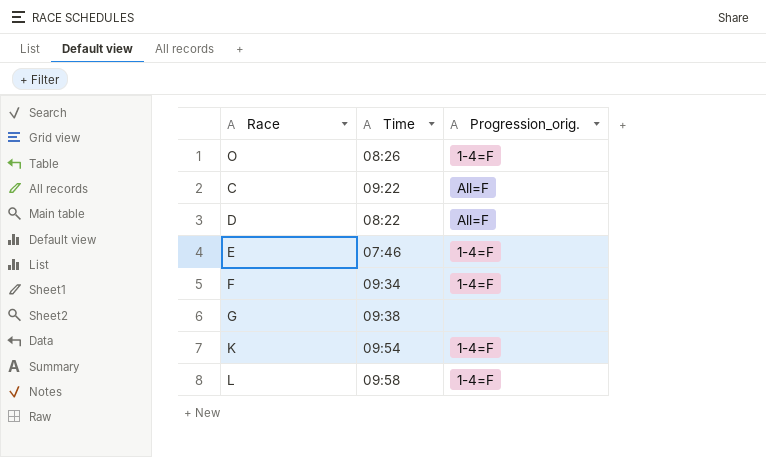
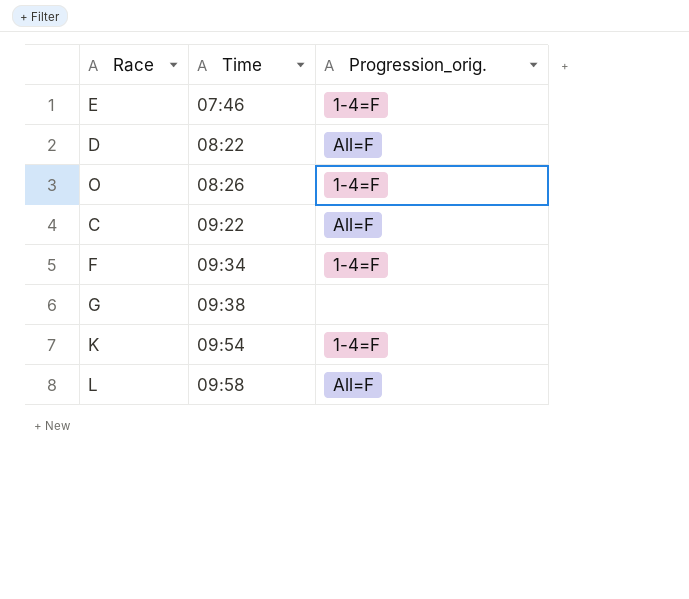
row order: none -> Time ascending
L | Progression_orig.: 1-4=F -> All=F

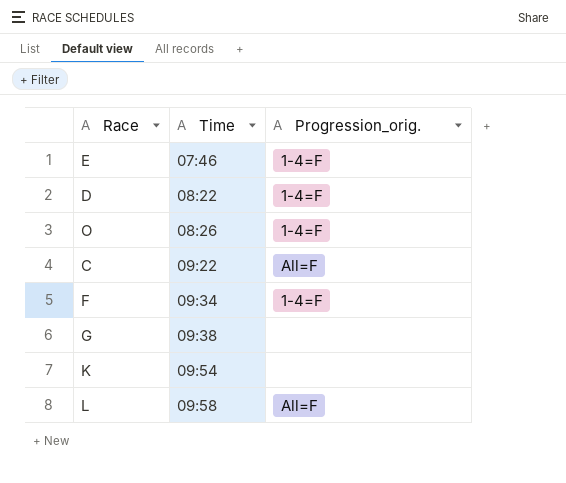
D | Progression_orig.: All=F -> 1-4=F
K | Progression_orig.: 1-4=F -> none

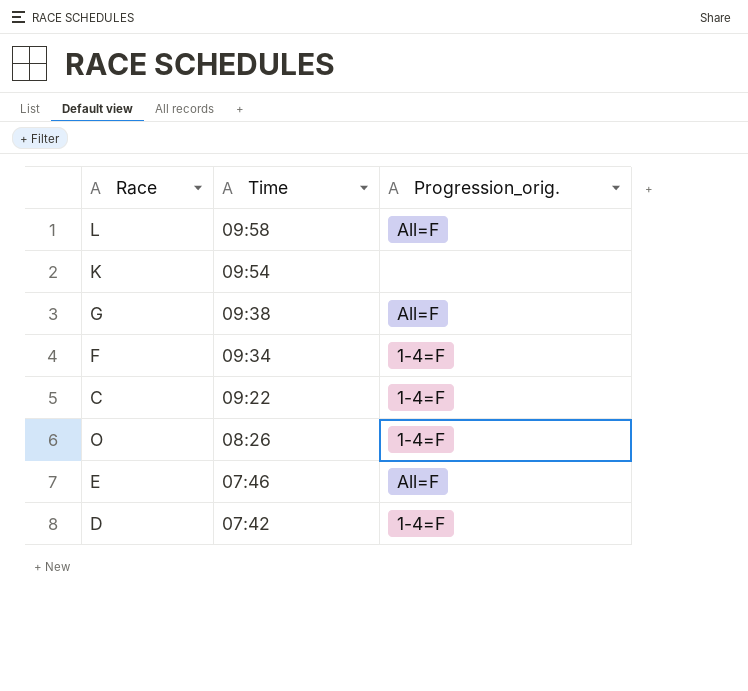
row order: Time ascending -> Time descending
G | Progression_orig.: none -> All=F
C | Progression_orig.: All=F -> 1-4=F
E | Progression_orig.: 1-4=F -> All=F
D | Time: 08:22 -> 07:42

